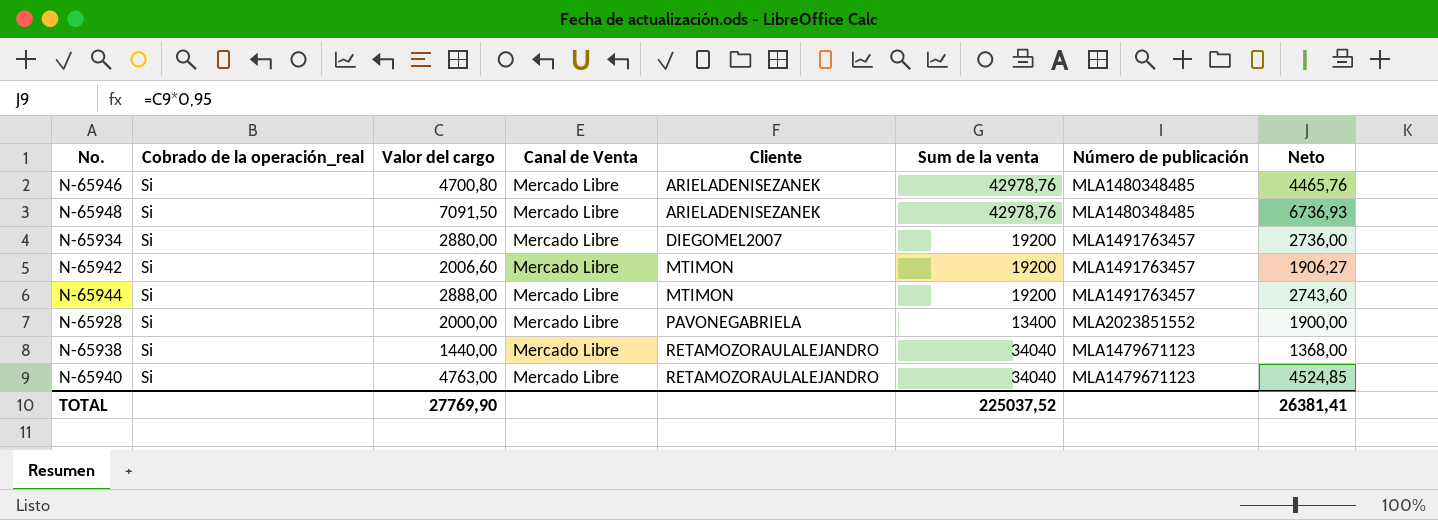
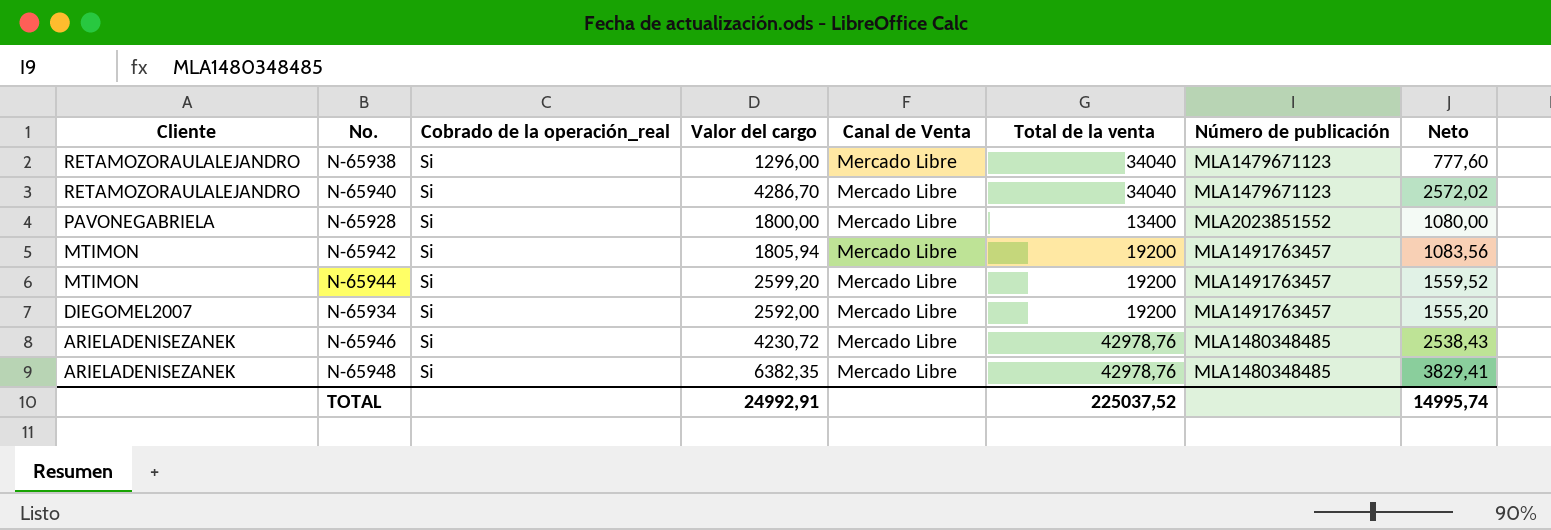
row order: Cliente ascending -> Cliente descending
column Cliente | position: 5 -> 1
column name: Sum de la venta -> Total de la venta
column Neto | formula: [Valor del cargo] * 0,95 -> [Valor del cargo] * 0,6
N-65938 | Valor del cargo: 1440,00 -> 1296,00
N-65940 | Valor del cargo: 4763,00 -> 4286,70
N-65928 | Valor del cargo: 2000,00 -> 1800,00
N-65942 | Valor del cargo: 2006,60 -> 1805,94
N-65944 | Valor del cargo: 2888,00 -> 2599,20
N-65934 | Valor del cargo: 2880,00 -> 2592,00
N-65946 | Valor del cargo: 4700,80 -> 4230,72
N-65948 | Valor del cargo: 7091,50 -> 6382,35
TOTAL | Valor del cargo: 27769,90 -> 24992,91
TOTAL | Neto: 26381,41 -> 14995,74

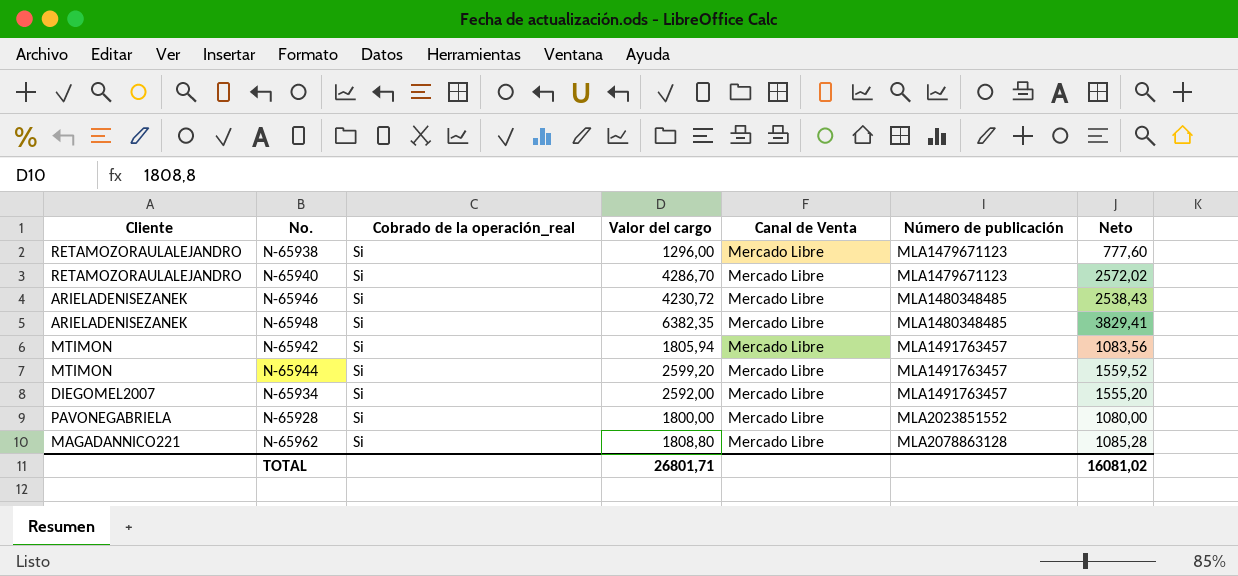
row order: Cliente descending -> Número de publicación ascending
column Total de la venta | position: 6 -> none
row N-65962: none -> MAGADANNICO221 | Si | 1808,80 | Mercado Libre | MLA2078863128 | 1085,28
TOTAL | Valor del cargo: 24992,91 -> 26801,71
TOTAL | Neto: 14995,74 -> 16081,02

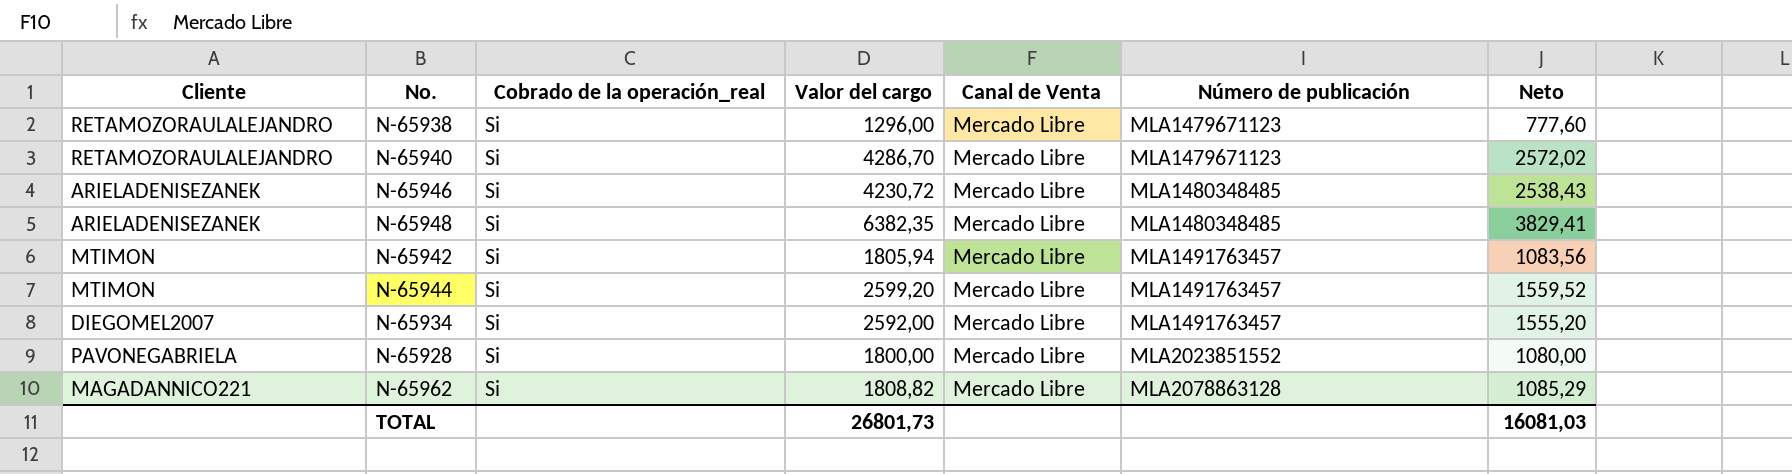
N-65962 | Valor del cargo: 1808,80 -> 1808,82
N-65962 | Neto: 1085,28 -> 1085,29
TOTAL | Valor del cargo: 26801,71 -> 26801,73
TOTAL | Neto: 16081,02 -> 16081,03

